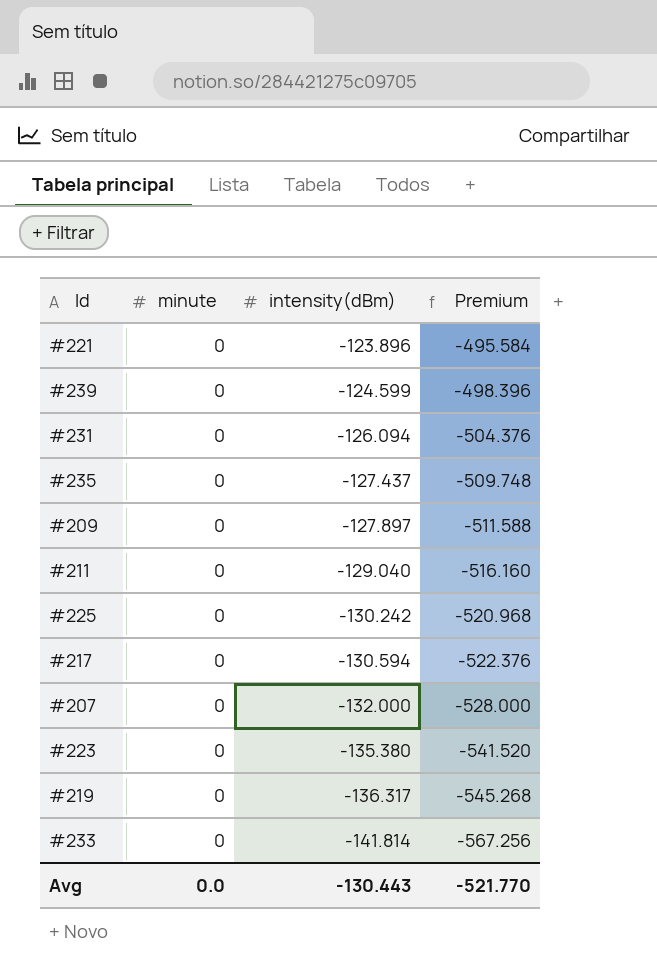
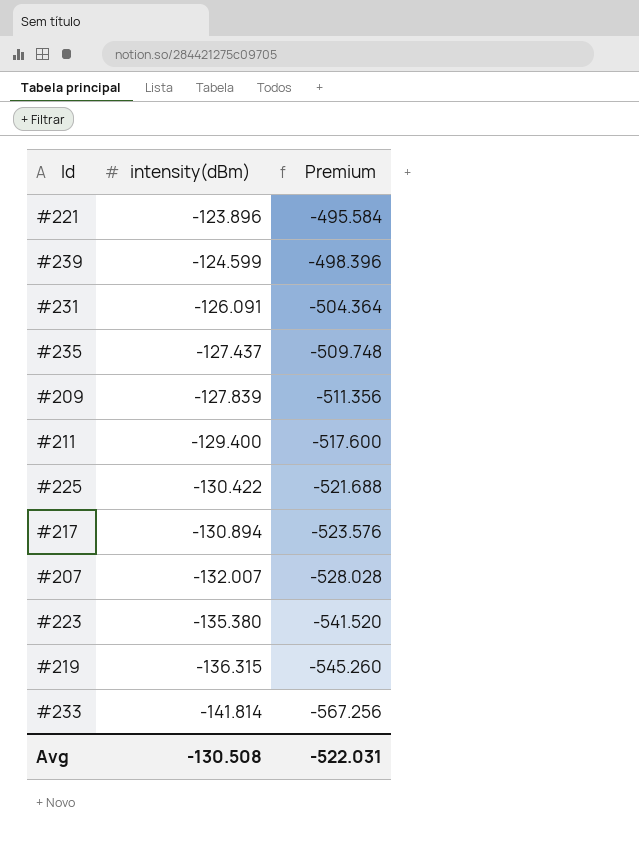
column minute | position: 2 -> none
#231 | intensity(dBm): -126.094 -> -126.091
#231 | Premium: -504.376 -> -504.364
#209 | intensity(dBm): -127.897 -> -127.839
#209 | Premium: -511.588 -> -511.356
#211 | intensity(dBm): -129.040 -> -129.400
#211 | Premium: -516.160 -> -517.600
#225 | intensity(dBm): -130.242 -> -130.422
#225 | Premium: -520.968 -> -521.688
#217 | intensity(dBm): -130.594 -> -130.894
#217 | Premium: -522.376 -> -523.576
#207 | intensity(dBm): -132.000 -> -132.007
#207 | Premium: -528.000 -> -528.028
#219 | intensity(dBm): -136.317 -> -136.315
#219 | Premium: -545.268 -> -545.260
Avg | intensity(dBm): -130.443 -> -130.508
Avg | Premium: -521.770 -> -522.031

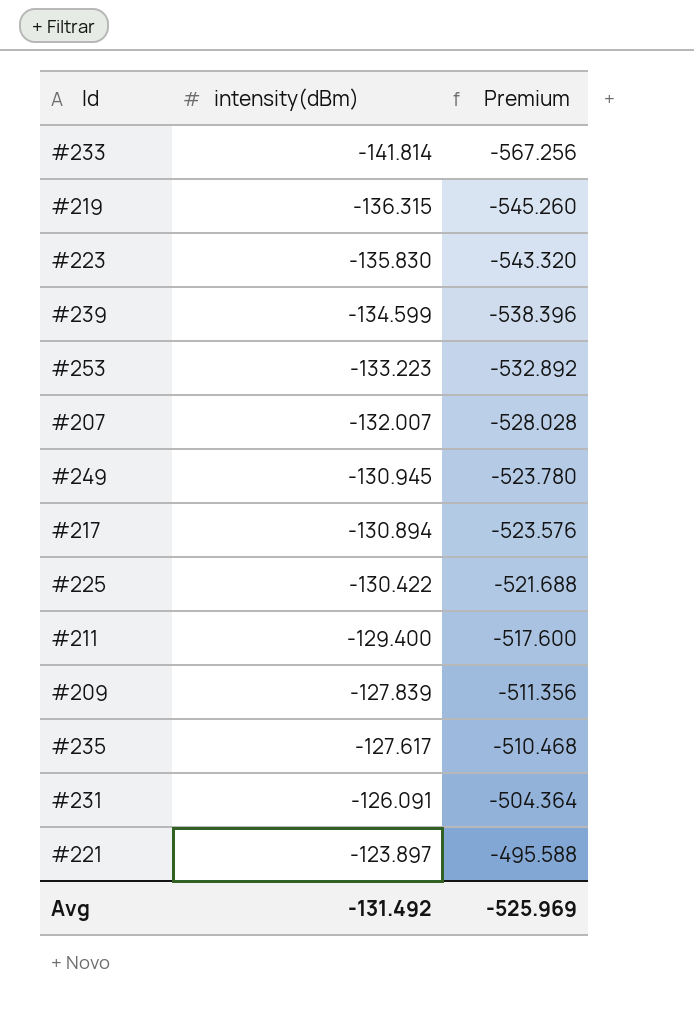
row order: intensity(dBm) descending -> intensity(dBm) ascending
#223 | intensity(dBm): -135.380 -> -135.830
#223 | Premium: -541.520 -> -543.320
#239 | intensity(dBm): -124.599 -> -134.599
#239 | Premium: -498.396 -> -538.396
row #253: none -> -133.223 | -532.892
row #249: none -> -130.945 | -523.780
#235 | intensity(dBm): -127.437 -> -127.617
#235 | Premium: -509.748 -> -510.468
#221 | intensity(dBm): -123.896 -> -123.897
#221 | Premium: -495.584 -> -495.588
Avg | intensity(dBm): -130.508 -> -131.492
Avg | Premium: -522.031 -> -525.969

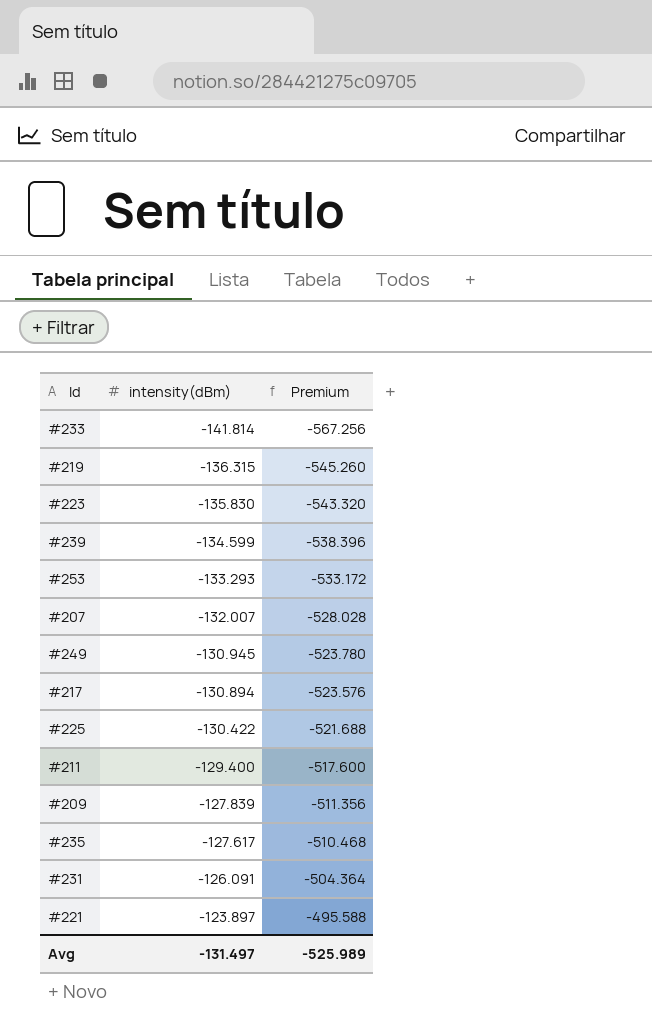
#253 | intensity(dBm): -133.223 -> -133.293
#253 | Premium: -532.892 -> -533.172
Avg | intensity(dBm): -131.492 -> -131.497
Avg | Premium: -525.969 -> -525.989

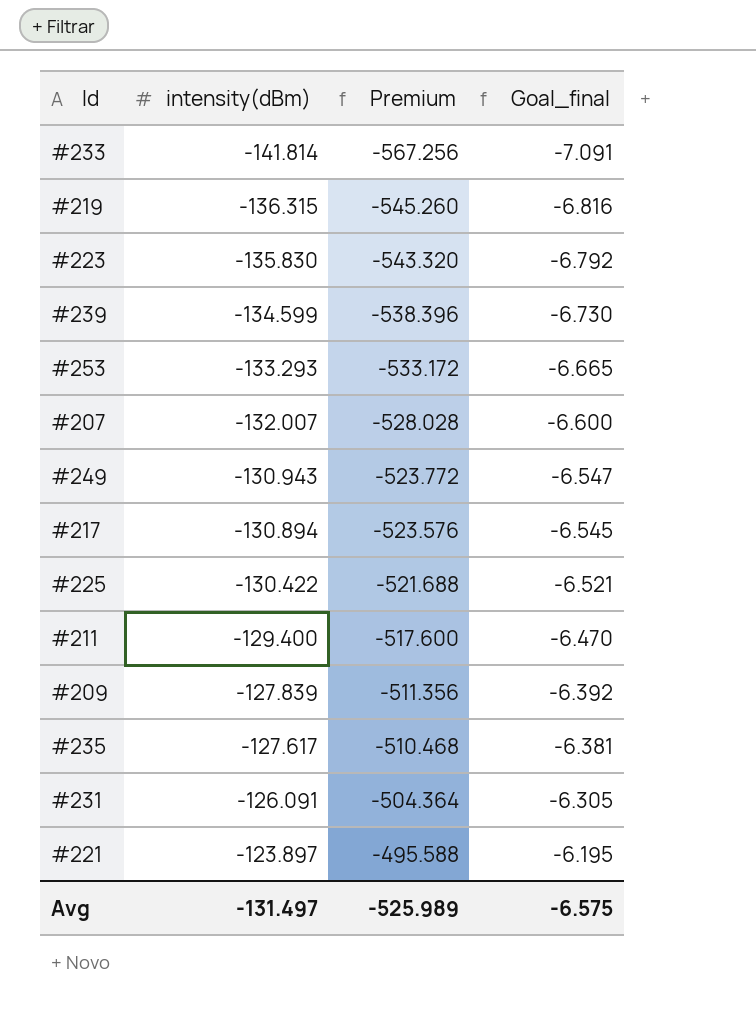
column Goal_final | formula: none -> [intensity(dBm)] * 0.05
#249 | intensity(dBm): -130.945 -> -130.943
#249 | Premium: -523.780 -> -523.772

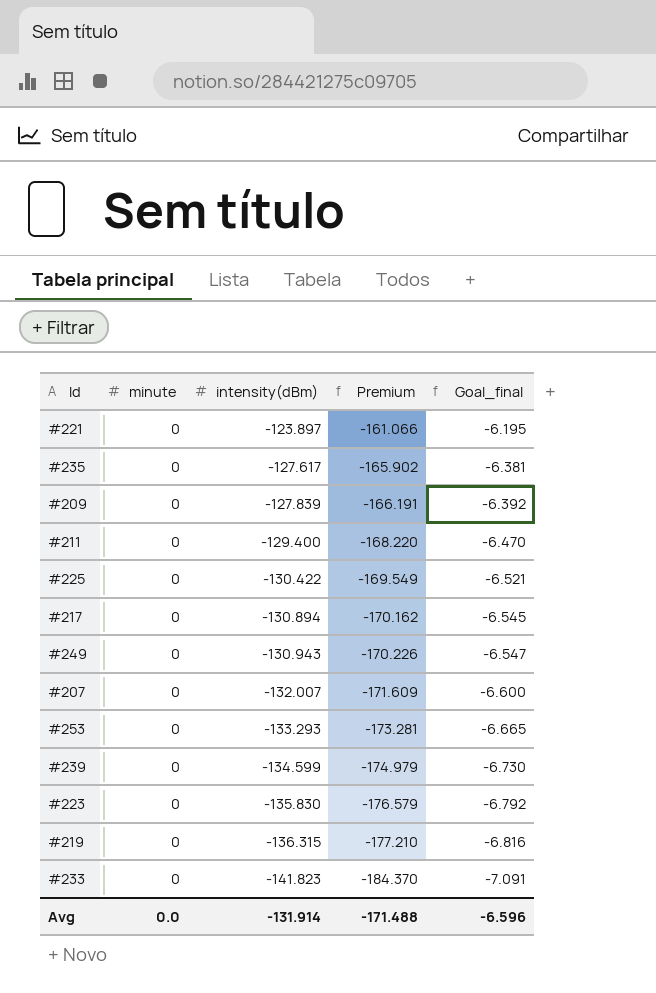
row order: intensity(dBm) ascending -> intensity(dBm) descending
column minute | position: none -> 2
column Premium | formula: [intensity(dBm)] * 4 -> [intensity(dBm)] * 1.3
row #231: -126.091 | -504.364 | -6.305 -> none
#233 | intensity(dBm): -141.814 -> -141.823
Avg | intensity(dBm): -131.497 -> -131.914
Avg | Premium: -525.989 -> -171.488
Avg | Goal_final: -6.575 -> -6.596

